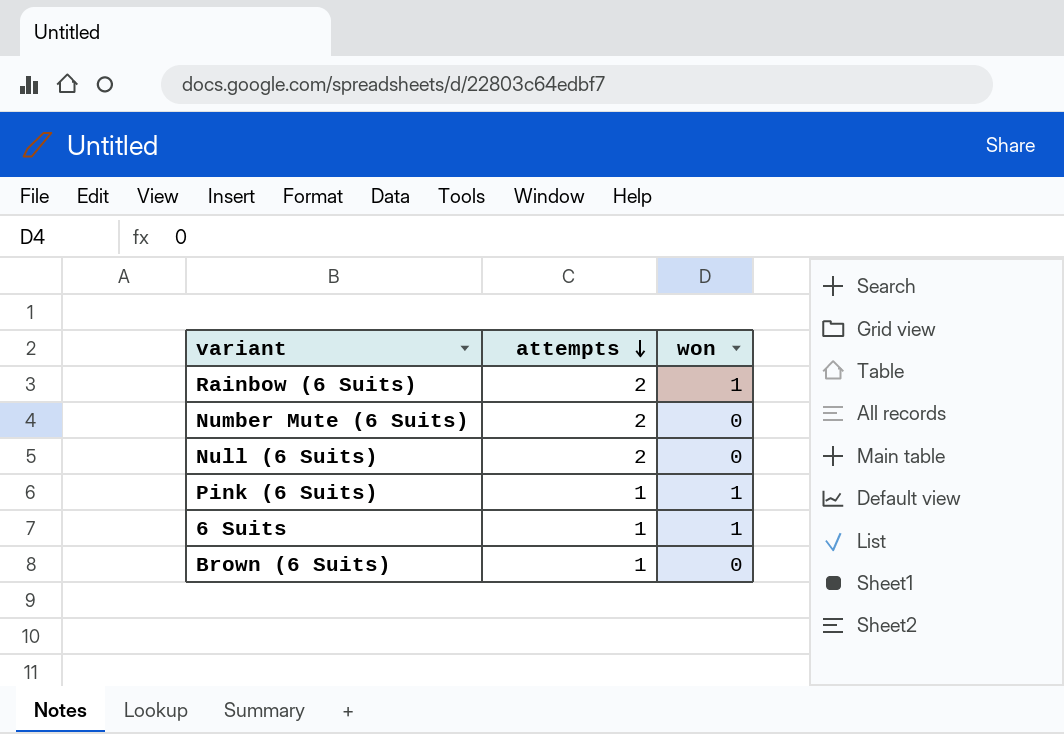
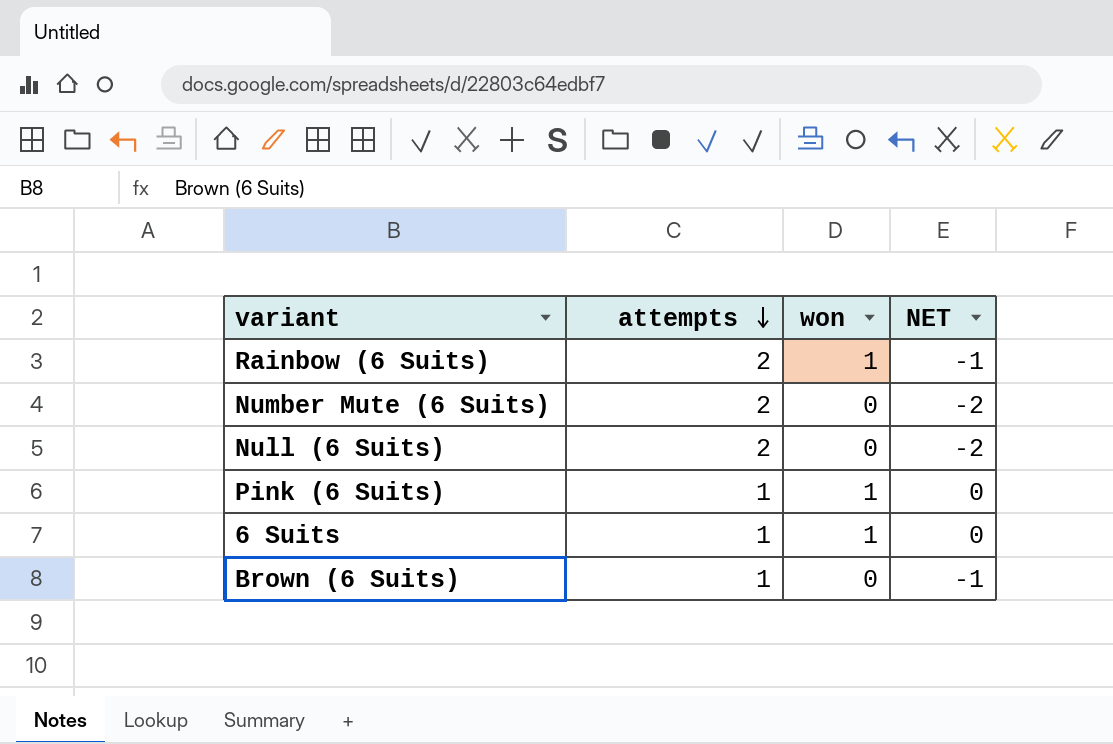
column NET | formula: none -> [won] - [attempts]

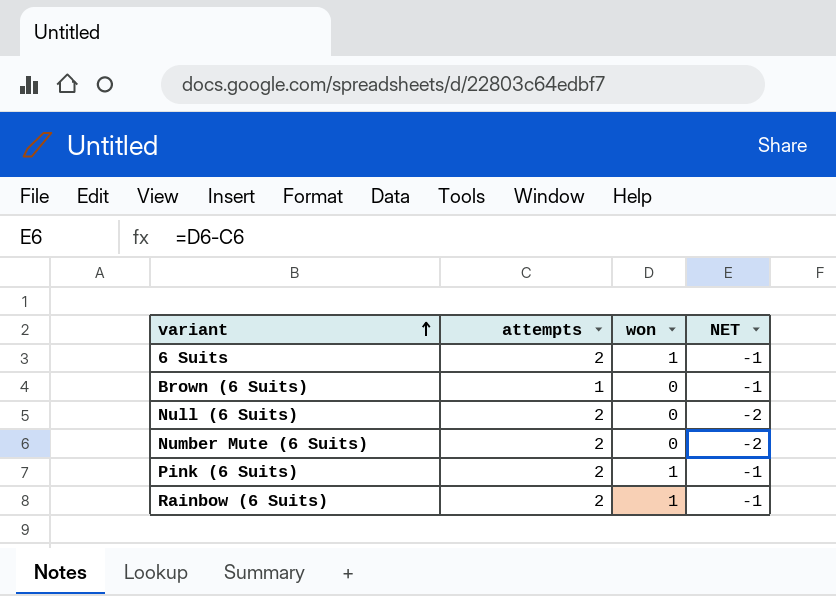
row order: attempts descending -> variant ascending
6 Suits | attempts: 1 -> 2
6 Suits | NET: 0 -> -1
Pink (6 Suits) | attempts: 1 -> 2
Pink (6 Suits) | NET: 0 -> -1

